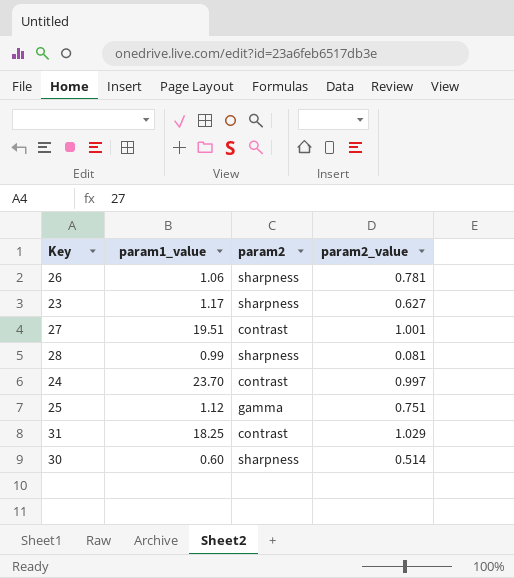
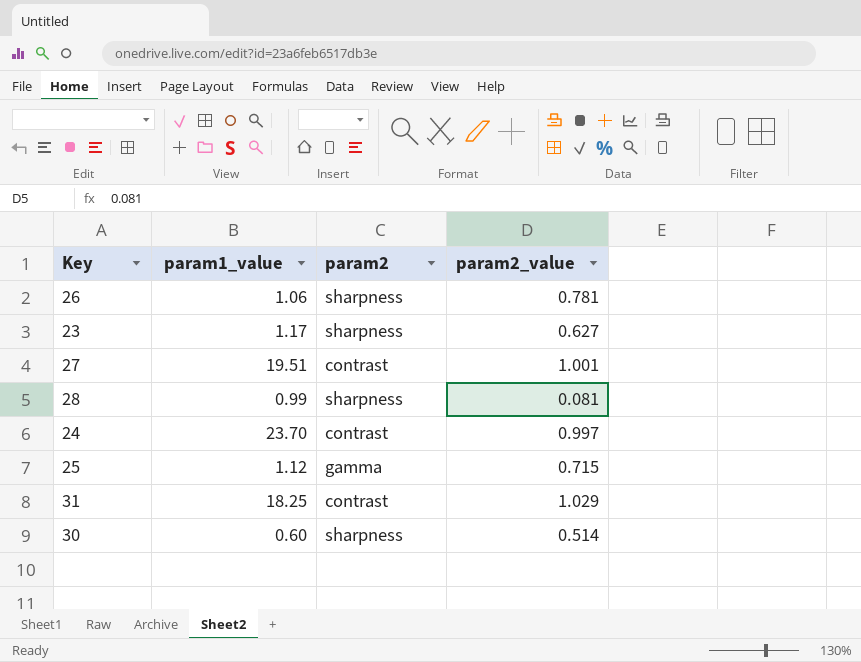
25 | param2_value: 0.751 -> 0.715

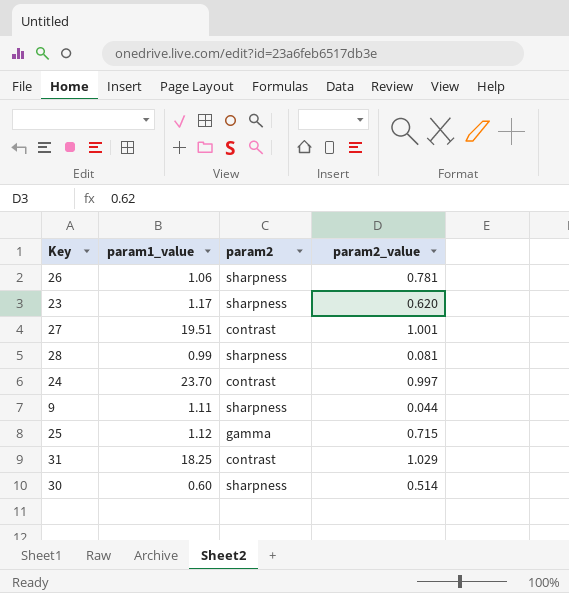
23 | param2_value: 0.627 -> 0.620
row 9: none -> 1.11 | sharpness | 0.044

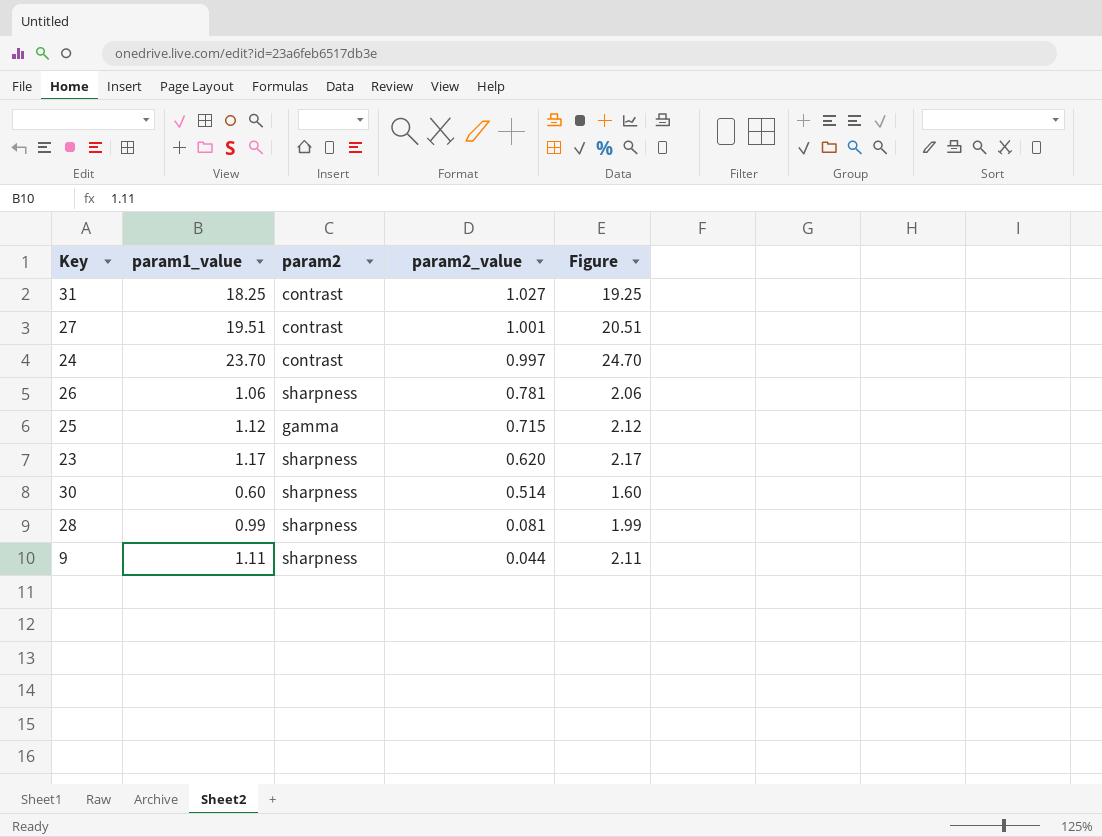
row order: none -> param2_value descending
column Figure | formula: none -> [param1_value] + 1
31 | param2_value: 1.029 -> 1.027

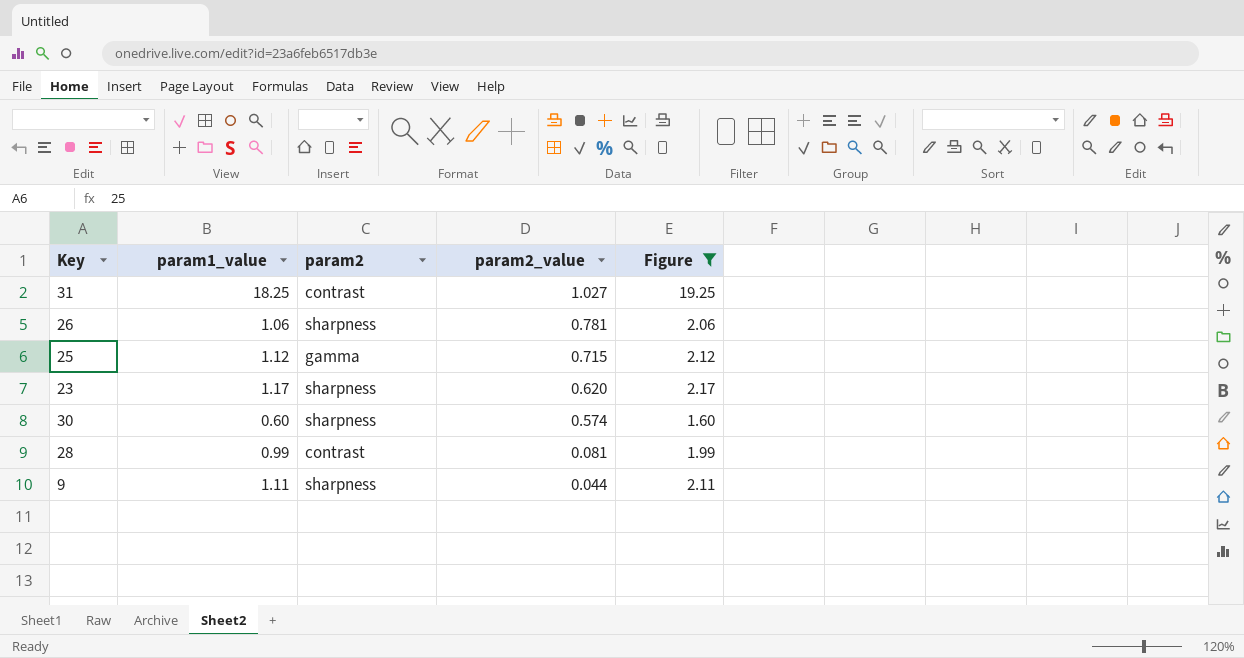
filter: none -> Figure <= 19.25
30 | param2_value: 0.514 -> 0.574
28 | param2: sharpness -> contrast

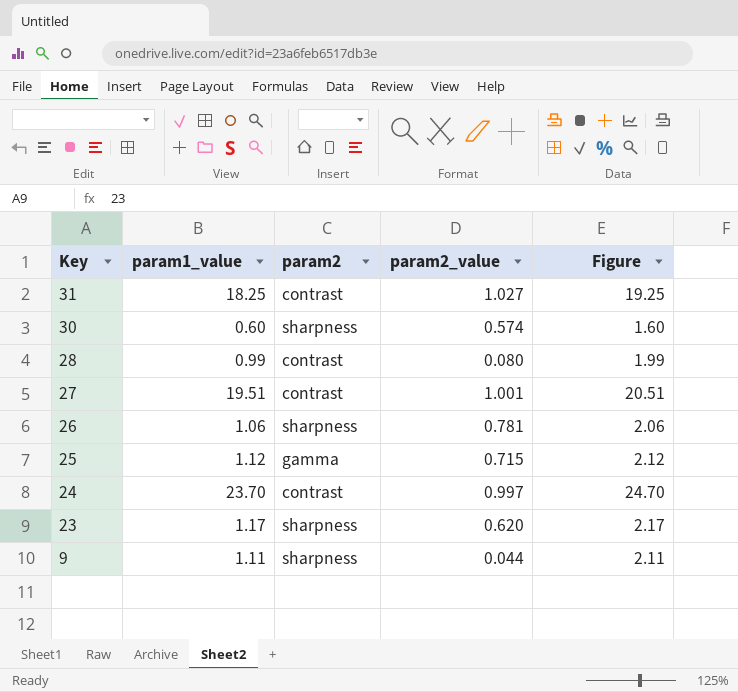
filter: Figure <= 19.25 -> none
row order: param2_value descending -> Key descending
28 | param2_value: 0.081 -> 0.080

